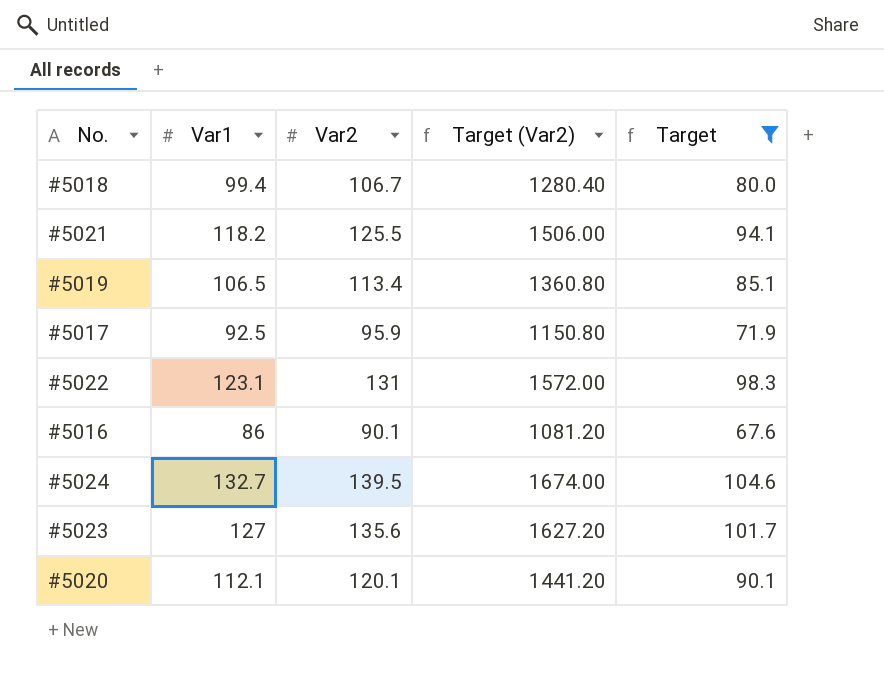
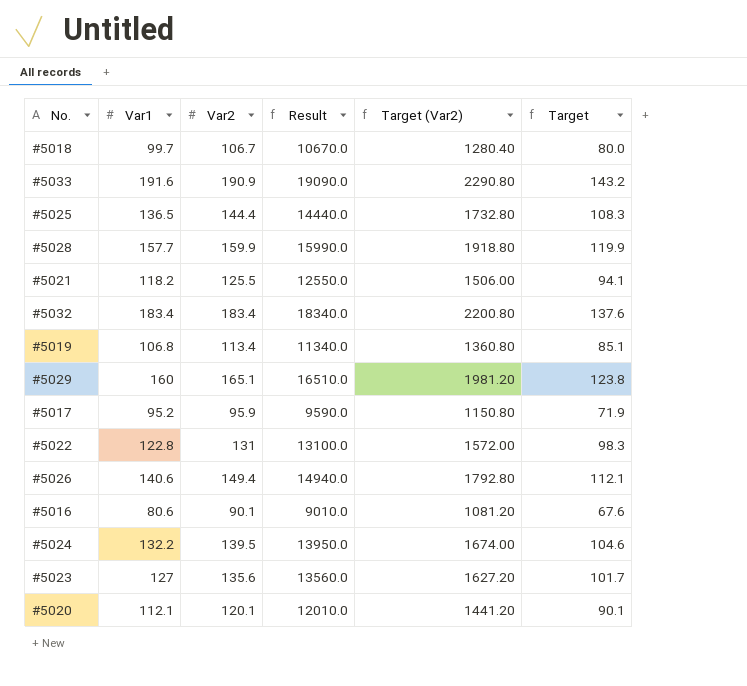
filter: Target <= 104.6 -> none
column Result | formula: none -> [Var2] * 100
#5018 | Var1: 99.4 -> 99.7
#5019 | Var1: 106.5 -> 106.8
#5017 | Var1: 92.5 -> 95.2
#5022 | Var1: 123.1 -> 122.8
#5016 | Var1: 86 -> 80.6
#5024 | Var1: 132.7 -> 132.2

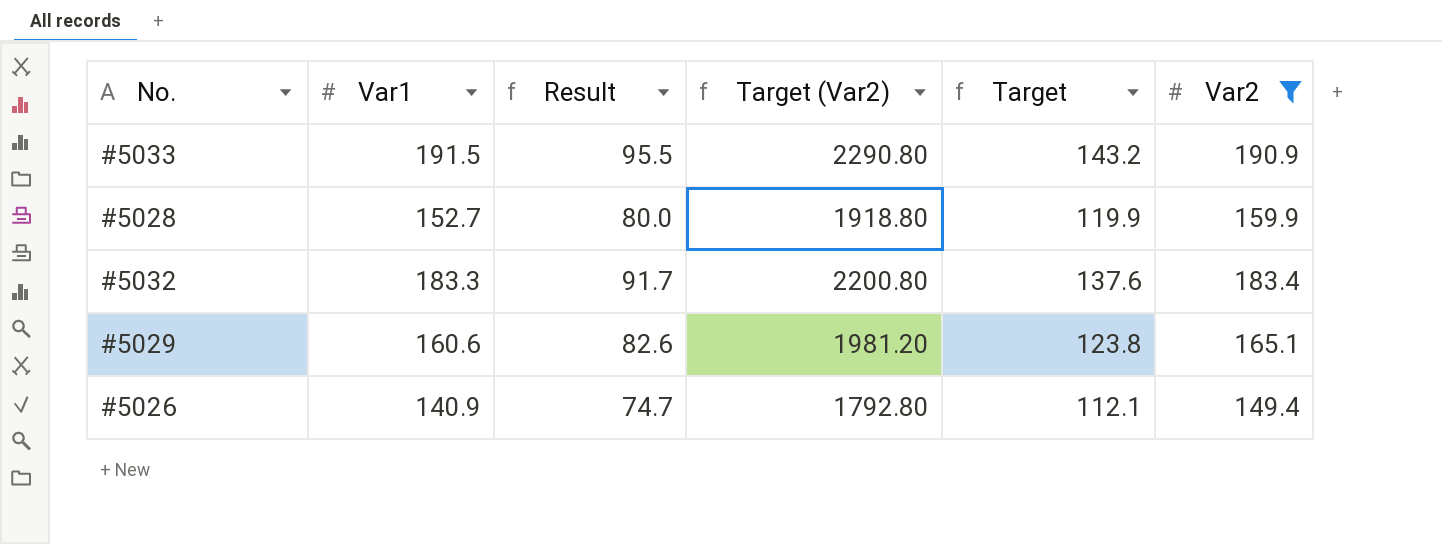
filter: none -> Var2 >= 149.4
column Result | formula: [Var2] * 100 -> [Var2] * 0.5
column Var2 | position: 3 -> 6
#5033 | Var1: 191.6 -> 191.5
#5028 | Var1: 157.7 -> 152.7
#5032 | Var1: 183.4 -> 183.3
#5029 | Var1: 160 -> 160.6
#5026 | Var1: 140.6 -> 140.9

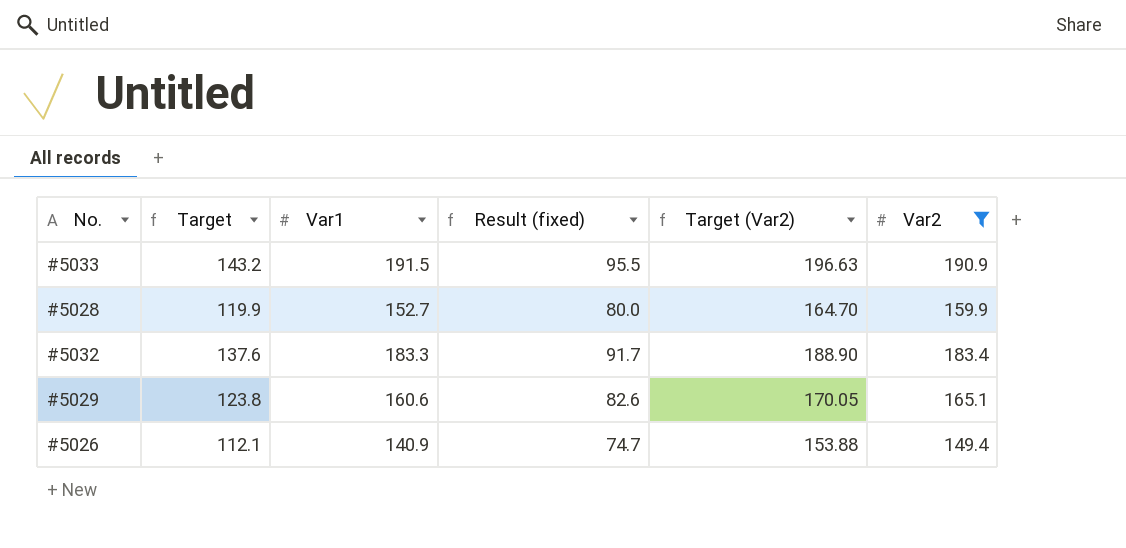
column Target | position: 5 -> 2
column name: Result -> Result (fixed)
column Target (Var2) | formula: [Var2] * 12 -> [Var2] * 1.03

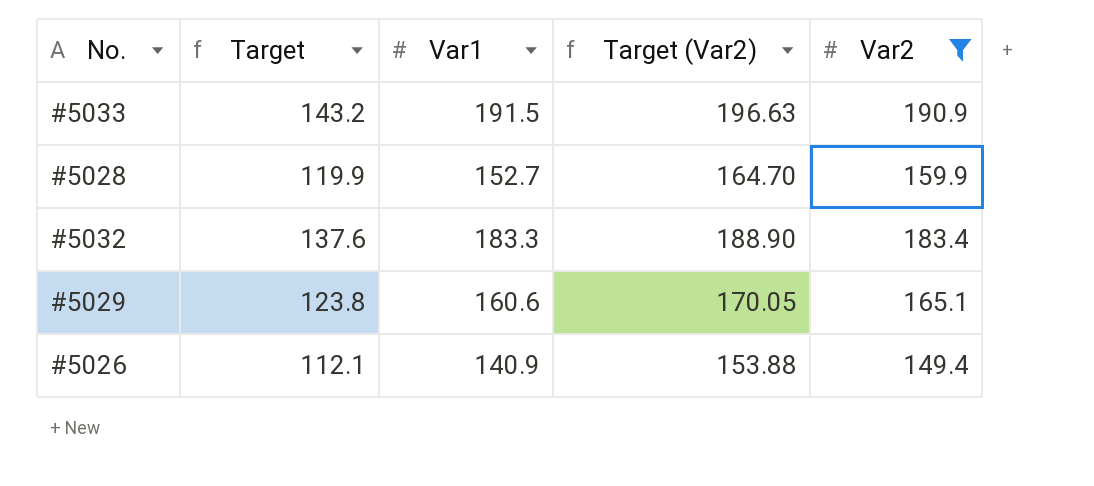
column Result (fixed) | formula: [Var2] * 0.5 -> none

